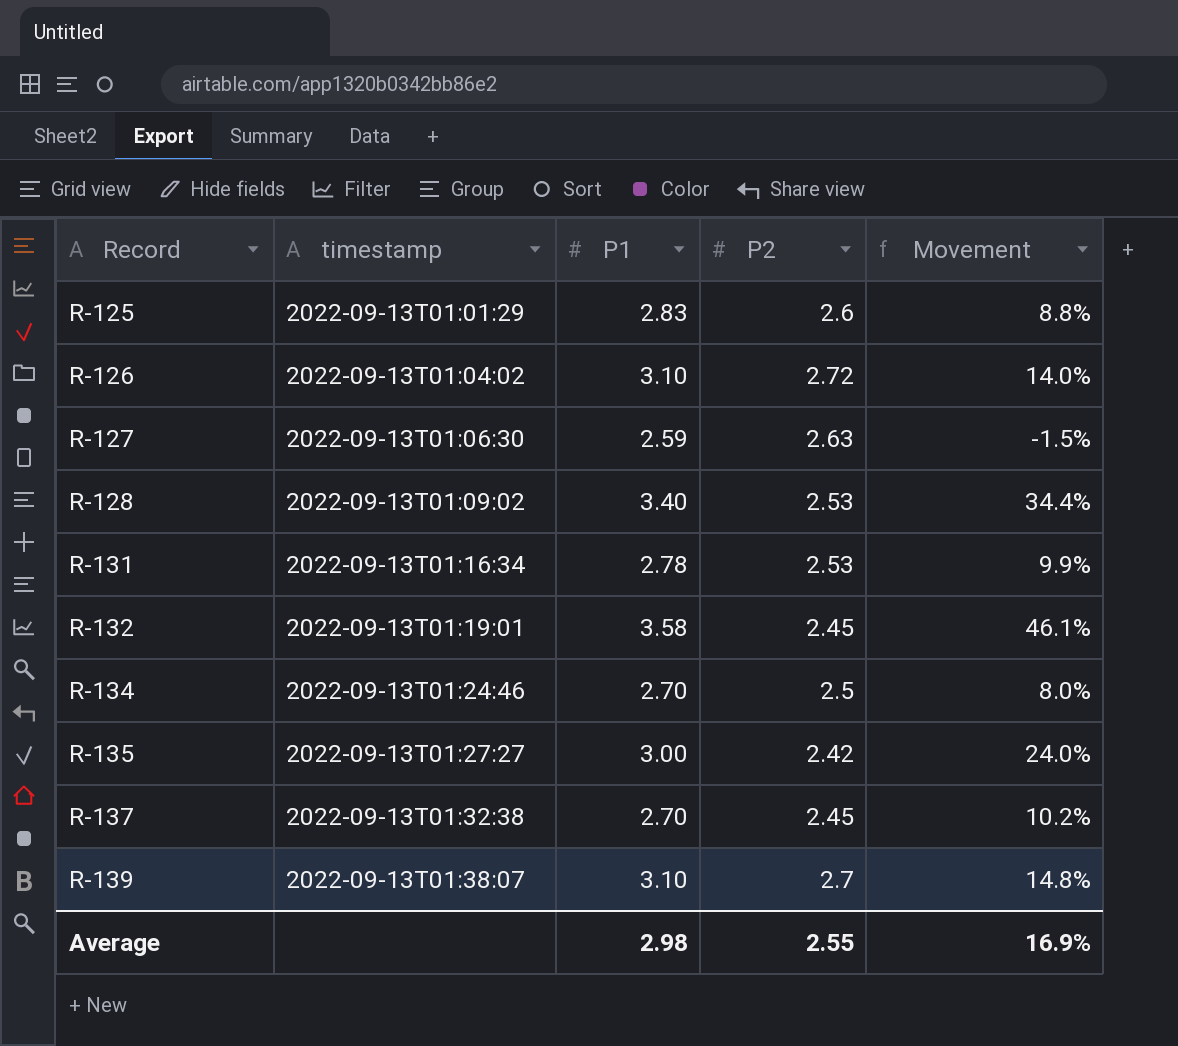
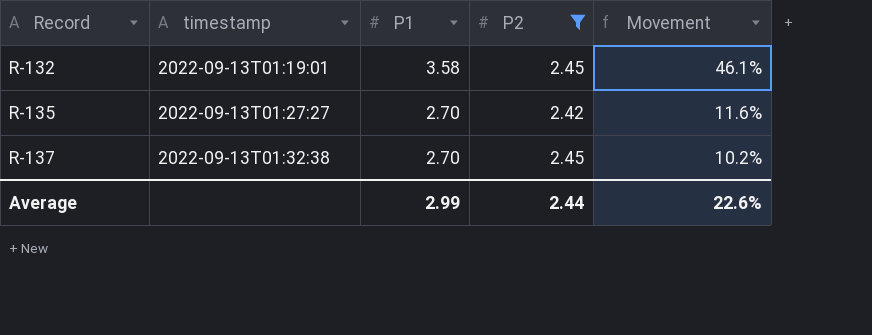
filter: none -> P2 <= 2.45
R-135 | P1: 3.00 -> 2.70
R-135 | Movement: 24.0% -> 11.6%
Average | P1: 2.98 -> 2.99
Average | P2: 2.55 -> 2.44
Average | Movement: 16.9% -> 22.6%

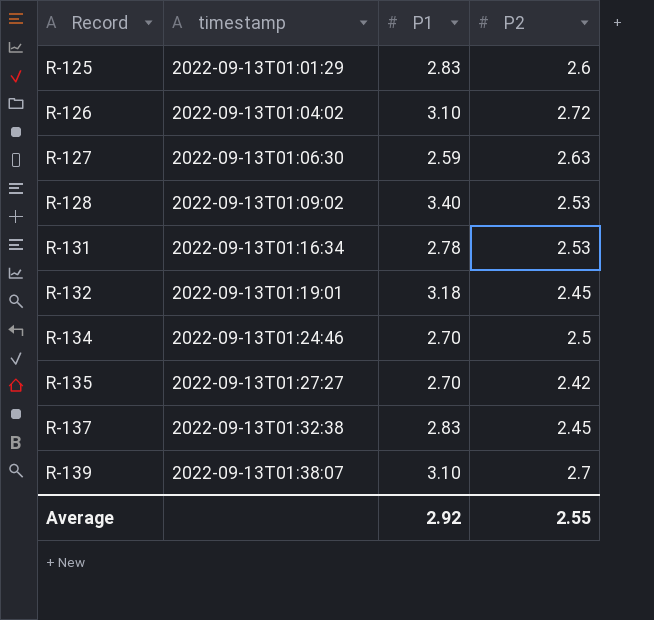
filter: P2 <= 2.45 -> none
column Movement | formula: ([P1] - [P2]) / [P2] -> none
R-132 | P1: 3.58 -> 3.18
R-137 | P1: 2.70 -> 2.83
Average | P1: 2.99 -> 2.92
Average | P2: 2.44 -> 2.55

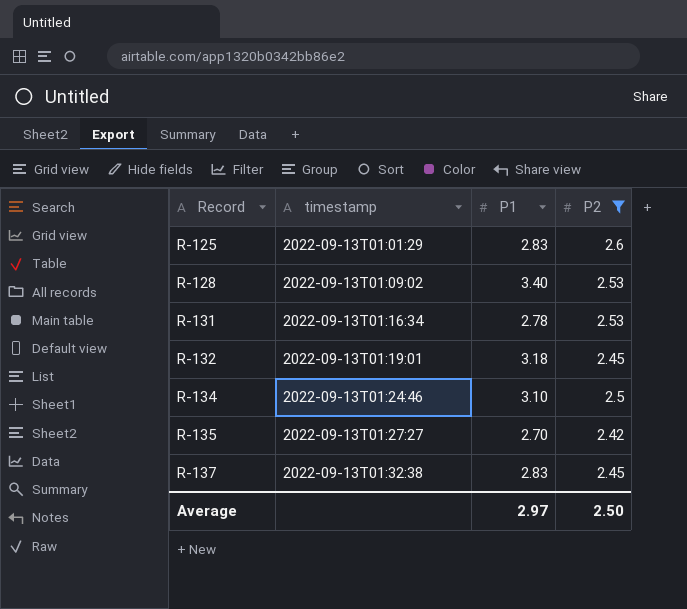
filter: none -> P2 <= 2.6
R-134 | P1: 2.70 -> 3.10
Average | P1: 2.92 -> 2.97
Average | P2: 2.55 -> 2.50

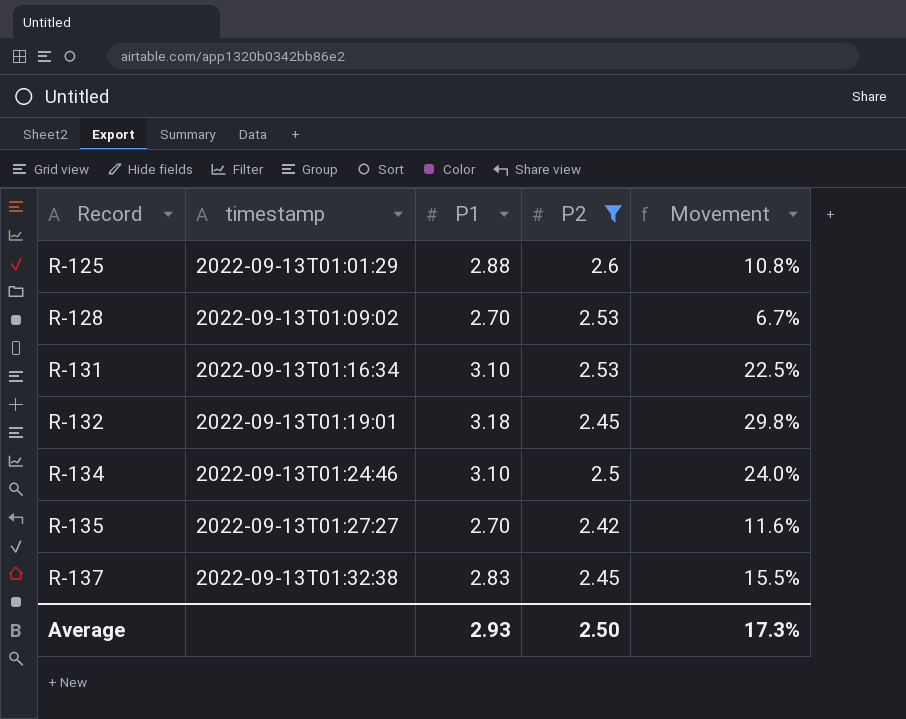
column Movement | formula: none -> ([P1] - [P2]) / [P2]
R-125 | P1: 2.83 -> 2.88
R-128 | P1: 3.40 -> 2.70
R-131 | P1: 2.78 -> 3.10
Average | P1: 2.97 -> 2.93

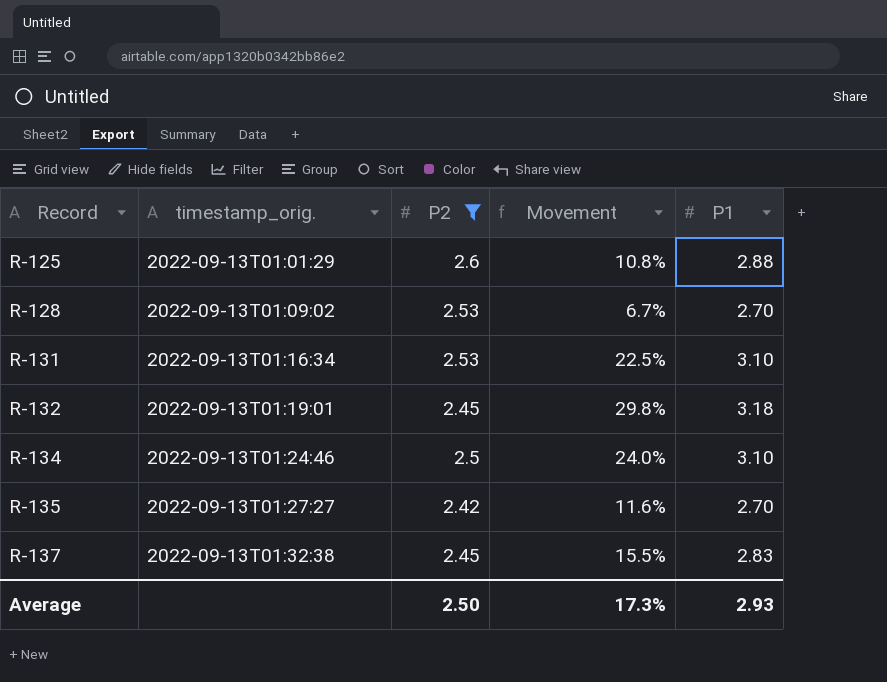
column name: timestamp -> timestamp_orig.
column P1 | position: 3 -> 5

